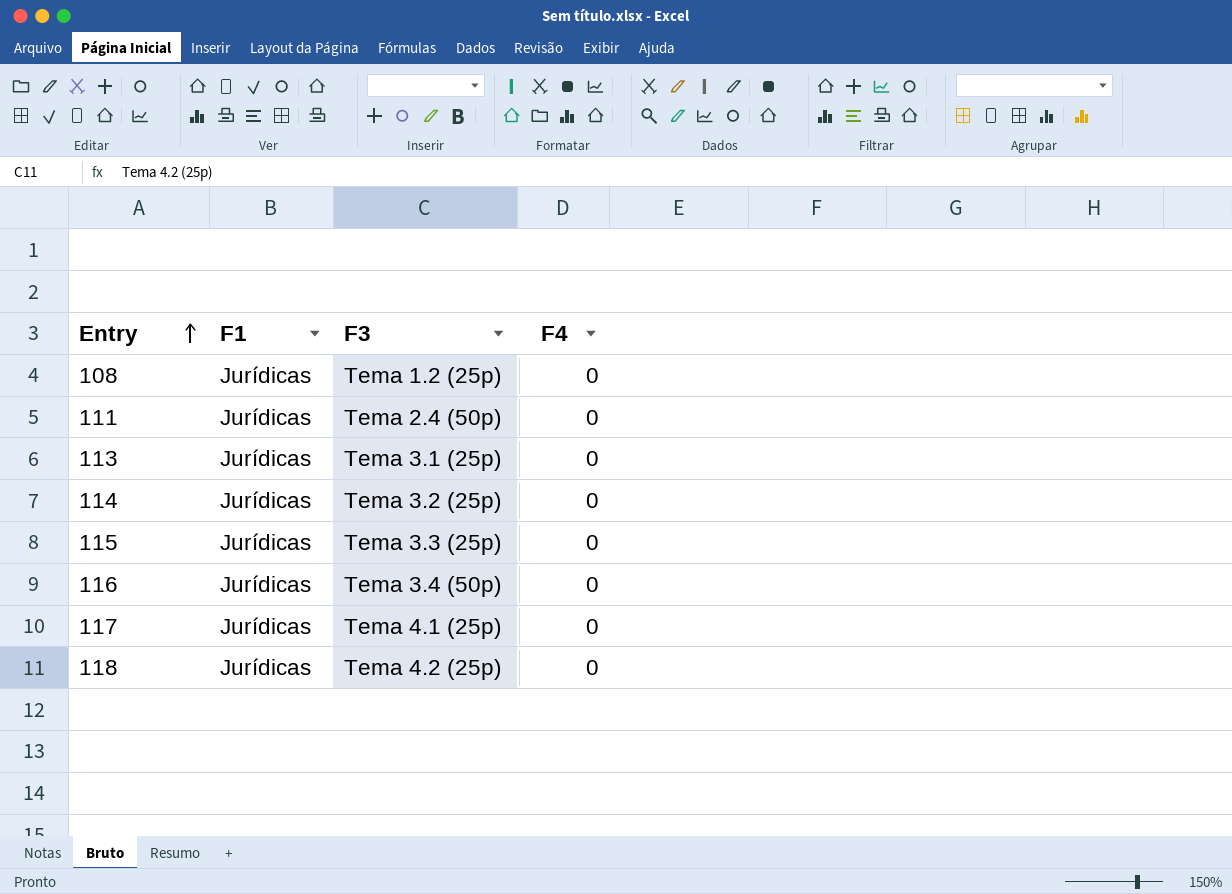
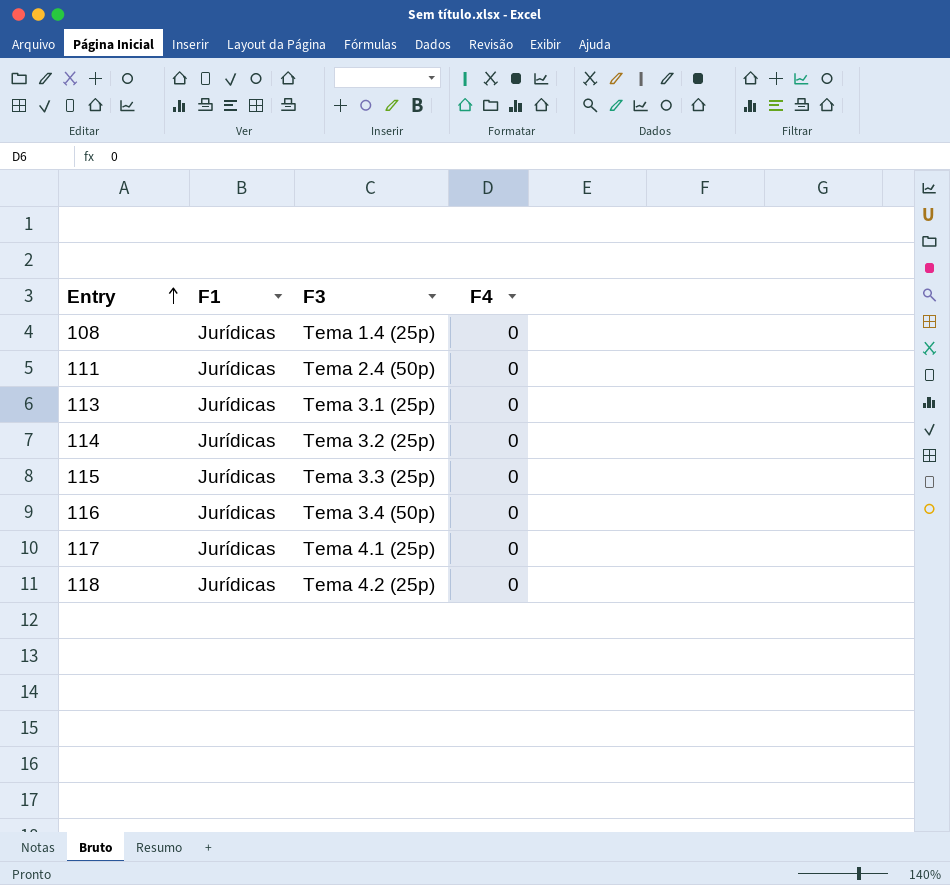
108 | F3: Tema 1.2 (25p) -> Tema 1.4 (25p)

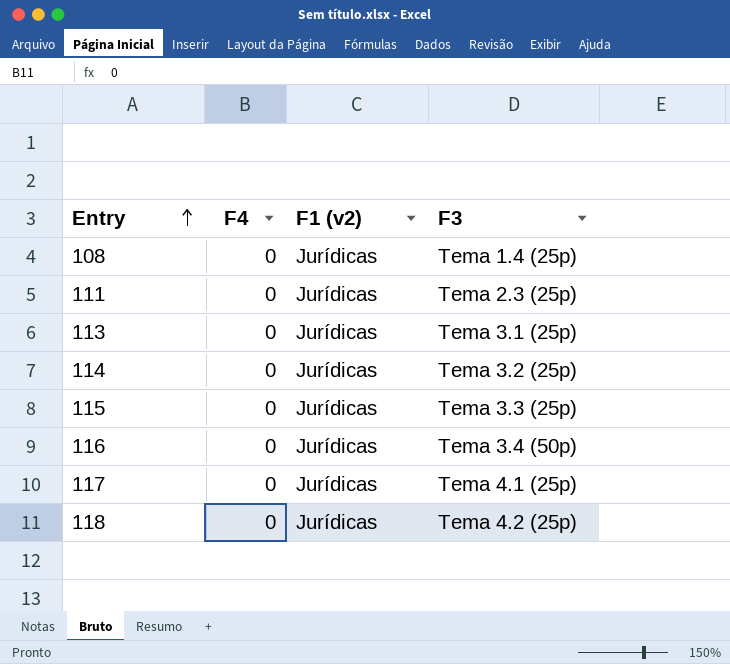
column F4 | position: 4 -> 2
column name: F1 -> F1 (v2)
111 | F3: Tema 2.4 (50p) -> Tema 2.3 (25p)

